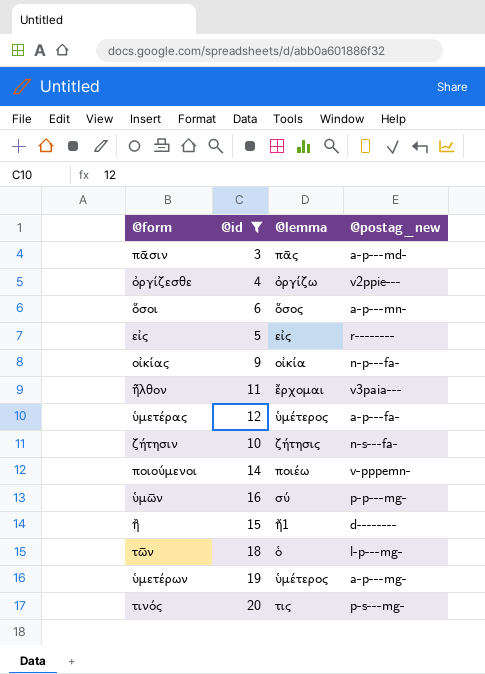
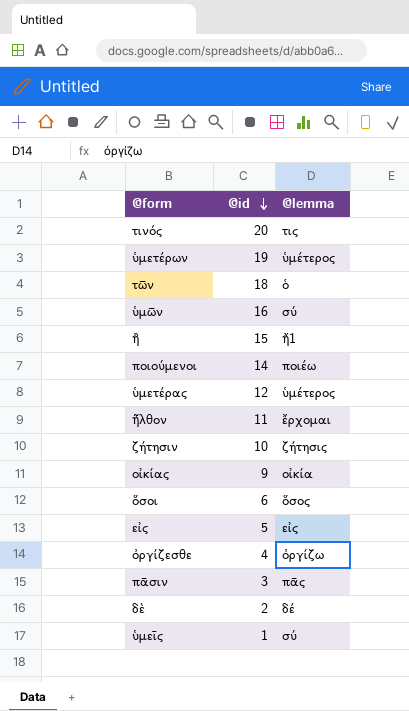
filter: @id >= 3 -> none
row order: none -> @id descending
column @postag_new | position: 4 -> none

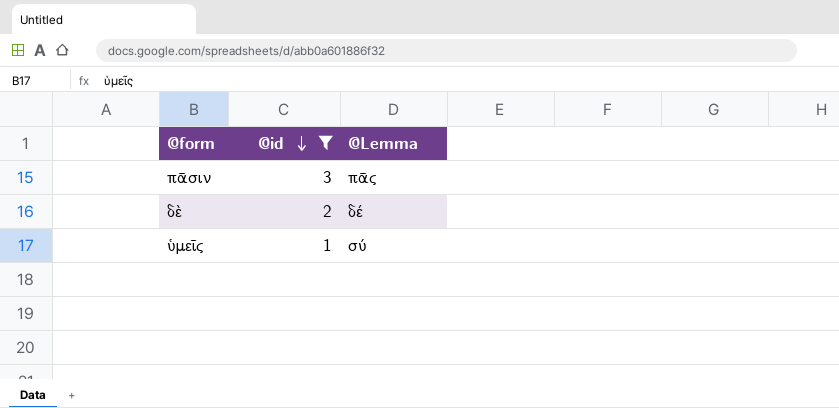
filter: none -> @id <= 3
column name: @lemma -> @Lemma

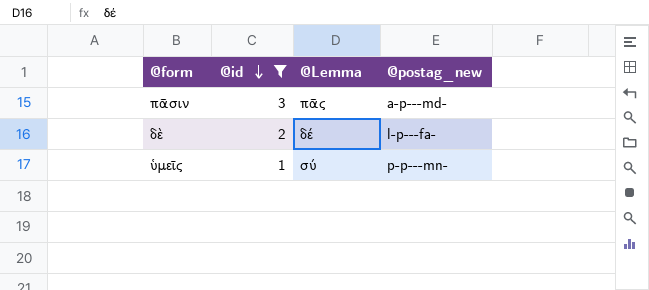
column @postag_new | position: none -> 4

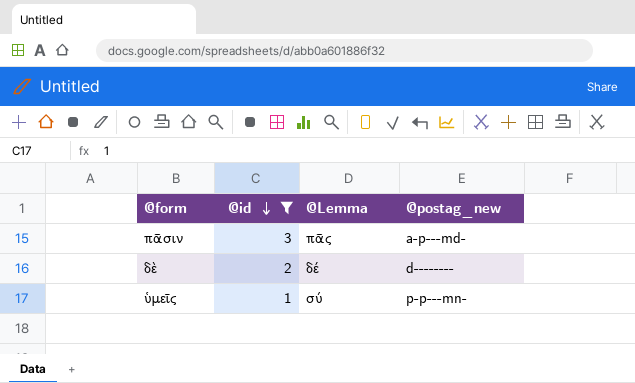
δὲ | @postag_new: l-p---fa- -> d--------

